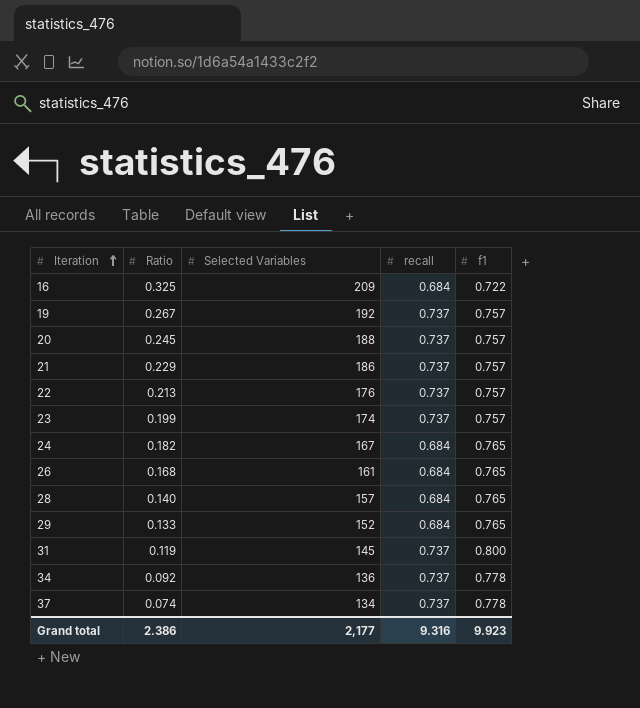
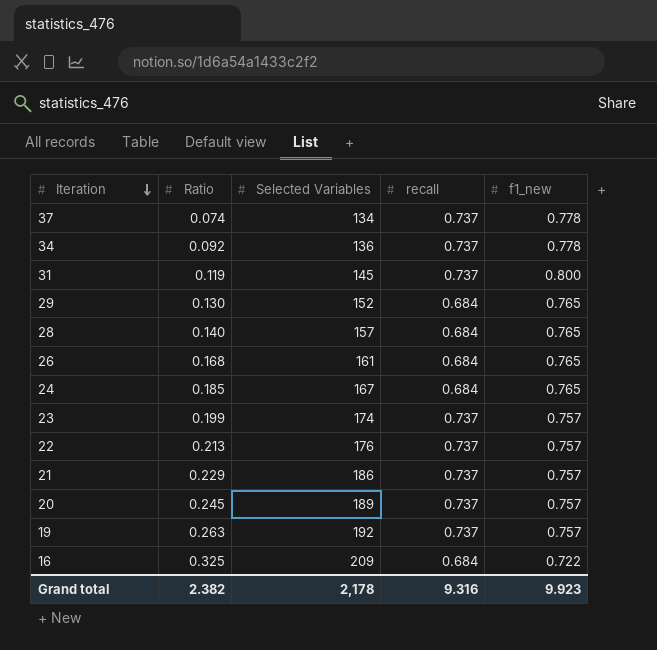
row order: Iteration ascending -> Iteration descending
column name: f1 -> f1_new
29 | Ratio: 0.133 -> 0.130
24 | Ratio: 0.182 -> 0.185
20 | Selected Variables: 188 -> 189
19 | Ratio: 0.267 -> 0.263
Grand total | Ratio: 2.386 -> 2.382
Grand total | Selected Variables: 2,177 -> 2,178

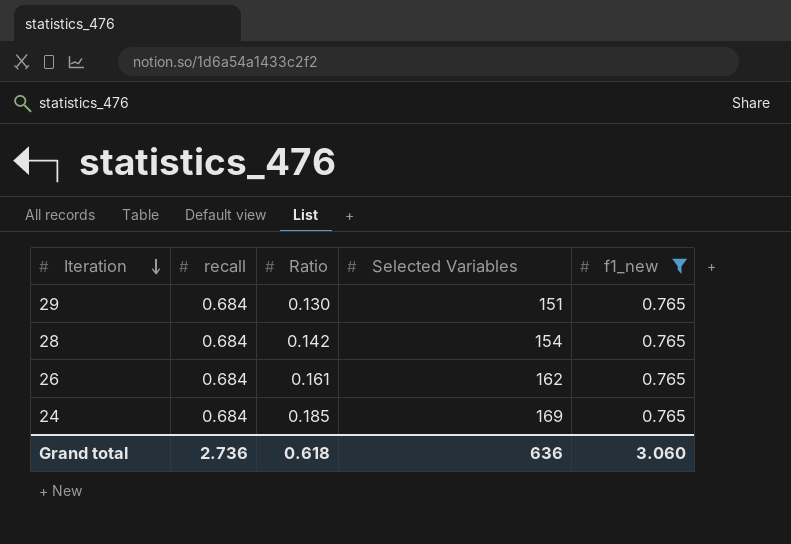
filter: none -> f1_new = 0.765
column recall | position: 4 -> 2
29 | Selected Variables: 152 -> 151
28 | Ratio: 0.140 -> 0.142
28 | Selected Variables: 157 -> 154
26 | Ratio: 0.168 -> 0.161
26 | Selected Variables: 161 -> 162
24 | Selected Variables: 167 -> 169
Grand total | recall: 9.316 -> 2.736
Grand total | Ratio: 2.382 -> 0.618
Grand total | Selected Variables: 2,178 -> 636
Grand total | f1_new: 9.923 -> 3.060

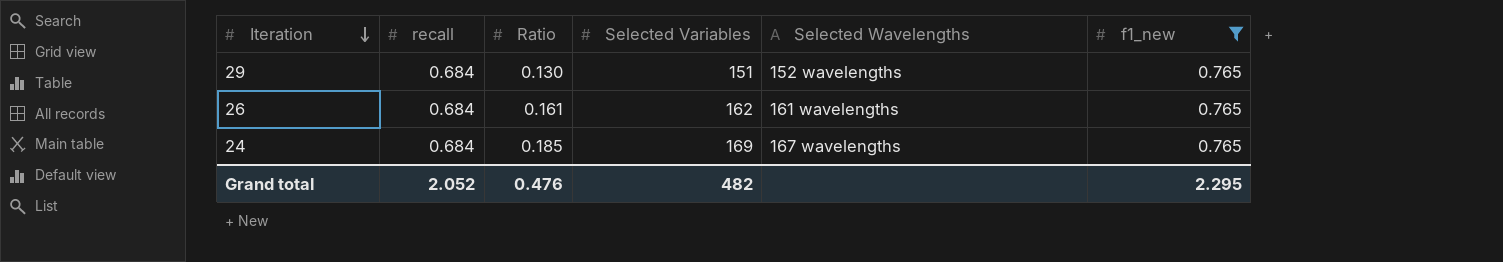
column Selected Wavelengths | position: none -> 5
row 28: 0.684 | 0.142 | 154 | 0.765 -> none
Grand total | recall: 2.736 -> 2.052
Grand total | Ratio: 0.618 -> 0.476
Grand total | Selected Variables: 636 -> 482
Grand total | f1_new: 3.060 -> 2.295

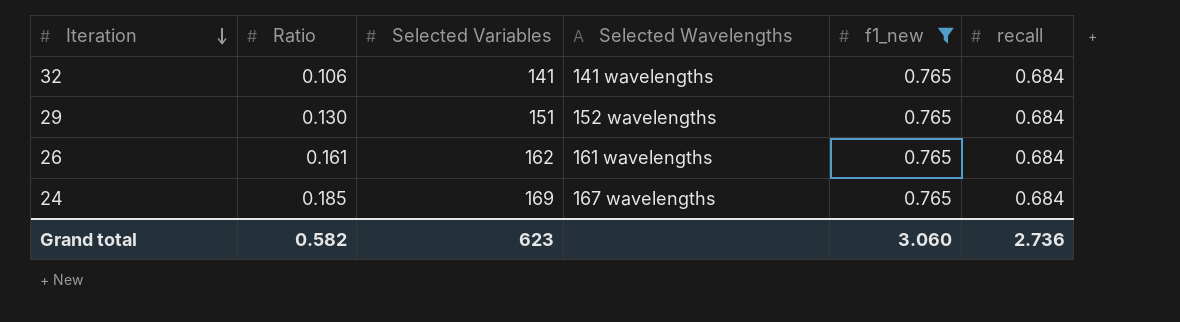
column recall | position: 2 -> 6
row 32: none -> 0.106 | 141 | 141 wavelengths | 0.765 | 0.684
Grand total | Ratio: 0.476 -> 0.582
Grand total | Selected Variables: 482 -> 623
Grand total | f1_new: 2.295 -> 3.060
Grand total | recall: 2.052 -> 2.736

